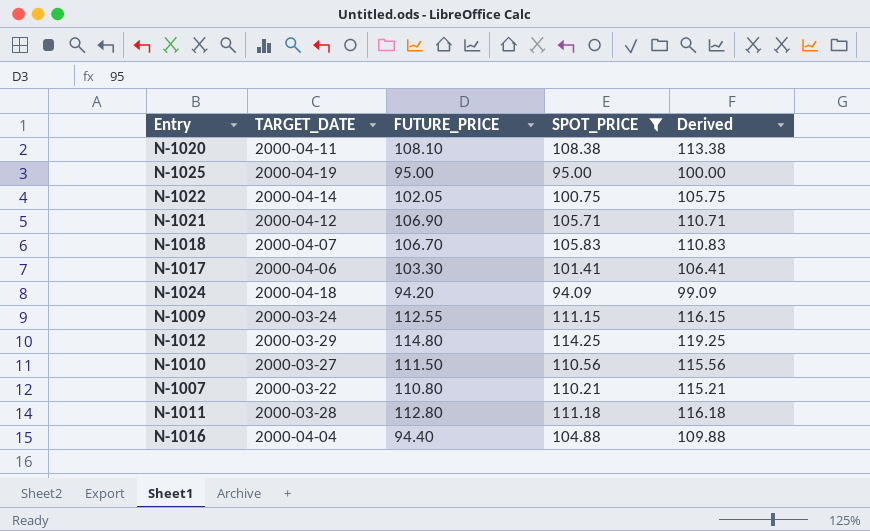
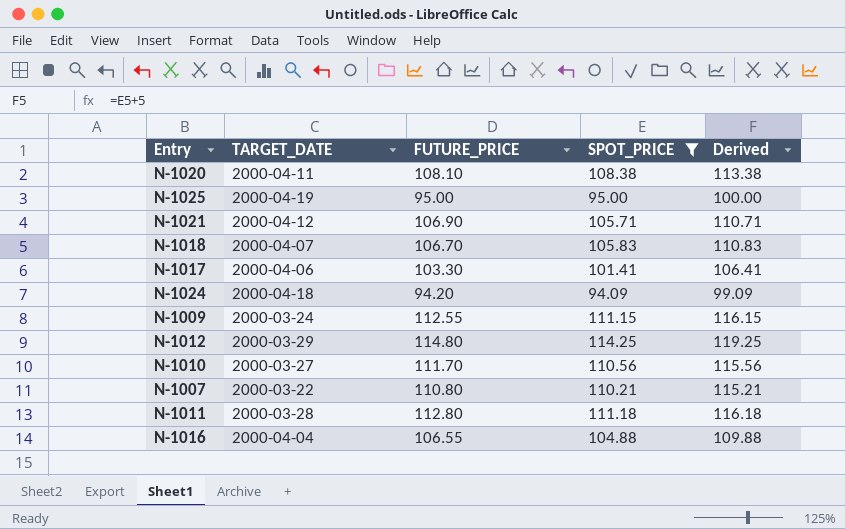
row N-1022: 2000-04-14 | 102.05 | 100.75 | 105.75 -> none
N-1010 | FUTURE_PRICE: 111.50 -> 111.70
N-1016 | FUTURE_PRICE: 94.40 -> 106.55

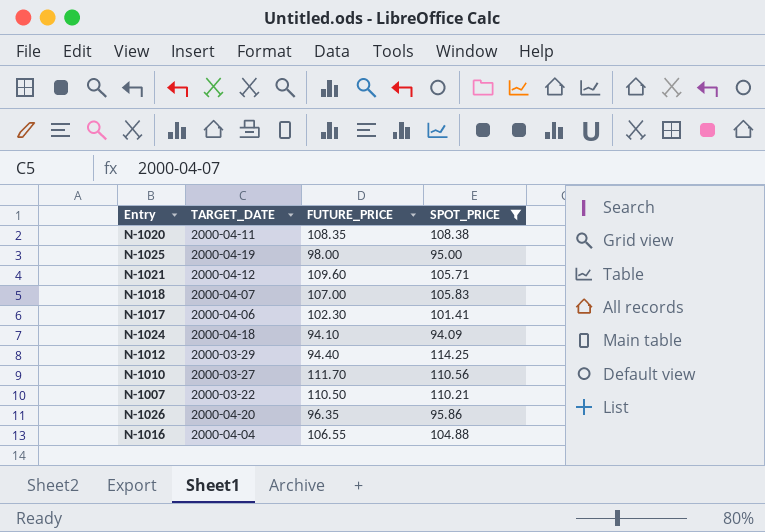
column Derived | formula: [SPOT_PRICE] + 5 -> none
row N-1009: 2000-03-24 | 112.55 | 111.15 | 116.15 -> none
row N-1011: 2000-03-28 | 112.80 | 111.18 | 116.18 -> none
N-1020 | FUTURE_PRICE: 108.10 -> 108.35
N-1025 | FUTURE_PRICE: 95.00 -> 98.00
N-1021 | FUTURE_PRICE: 106.90 -> 109.60
N-1018 | FUTURE_PRICE: 106.70 -> 107.00
N-1017 | FUTURE_PRICE: 103.30 -> 102.30
N-1024 | FUTURE_PRICE: 94.20 -> 94.10
N-1012 | FUTURE_PRICE: 114.80 -> 94.40
N-1007 | FUTURE_PRICE: 110.80 -> 110.50
row N-1026: none -> 2000-04-20 | 96.35 | 95.86

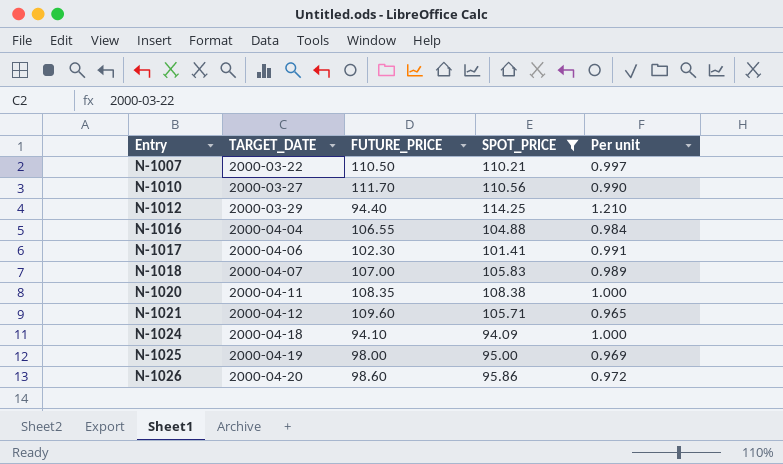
row order: none -> Entry ascending
column Per unit | formula: none -> [SPOT_PRICE] / [FUTURE_PRICE]
N-1026 | FUTURE_PRICE: 96.35 -> 98.60

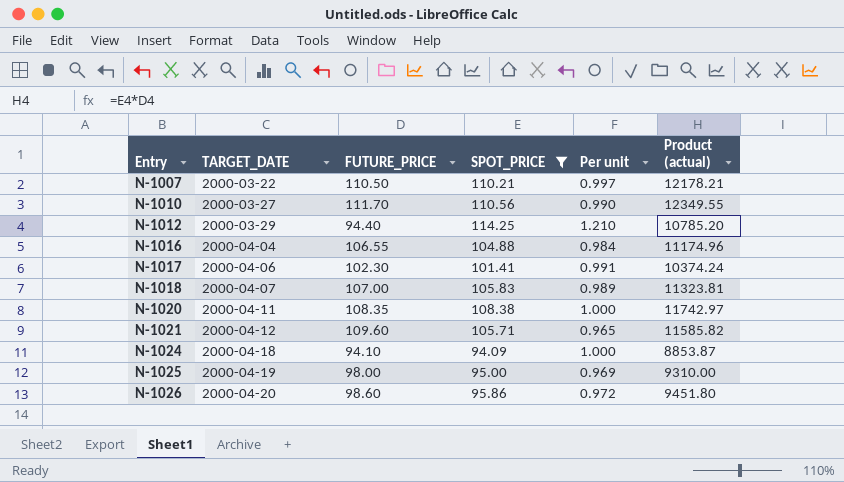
column Product (actual) | formula: none -> [FUTURE_PRICE] * [SPOT_PRICE]

